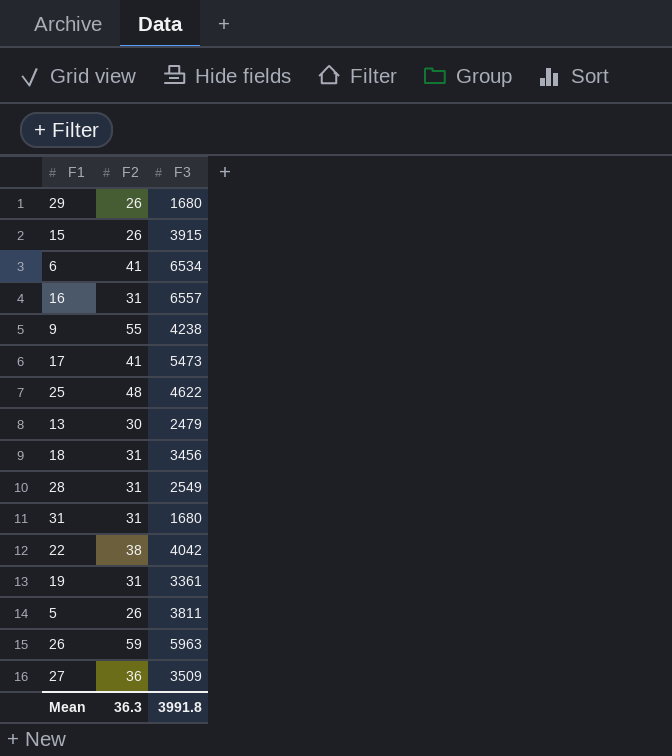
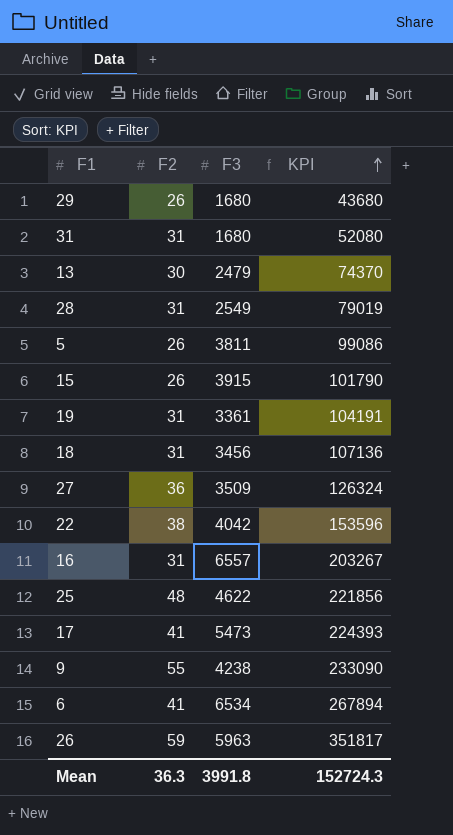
row order: none -> KPI ascending
column KPI | formula: none -> [F2] * [F3]

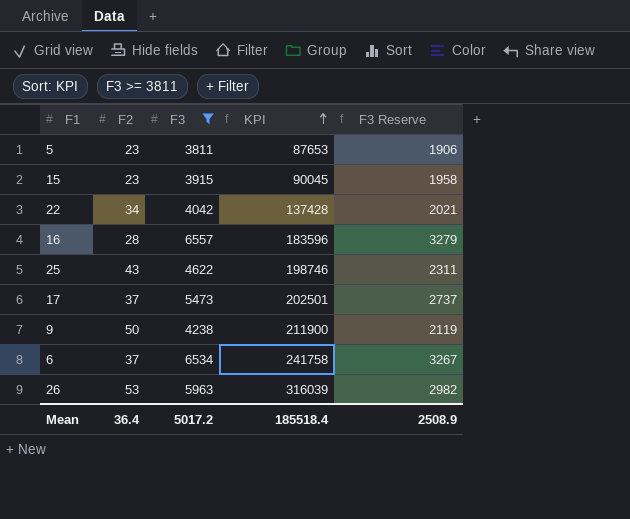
filter: none -> F3 >= 3811
column F3 Reserve | formula: none -> [F3] * 0.5
5 | F2: 26 -> 23
5 | KPI: 99086 -> 87653
15 | F2: 26 -> 23
15 | KPI: 101790 -> 90045
22 | F2: 38 -> 34
22 | KPI: 153596 -> 137428
16 | F2: 31 -> 28
16 | KPI: 203267 -> 183596
25 | F2: 48 -> 43
25 | KPI: 221856 -> 198746
17 | F2: 41 -> 37
17 | KPI: 224393 -> 202501
9 | F2: 55 -> 50
9 | KPI: 233090 -> 211900
6 | F2: 41 -> 37
6 | KPI: 267894 -> 241758
26 | F2: 59 -> 53
26 | KPI: 351817 -> 316039
Mean | F2: 36.3 -> 36.4
Mean | F3: 3991.8 -> 5017.2
Mean | KPI: 152724.3 -> 185518.4

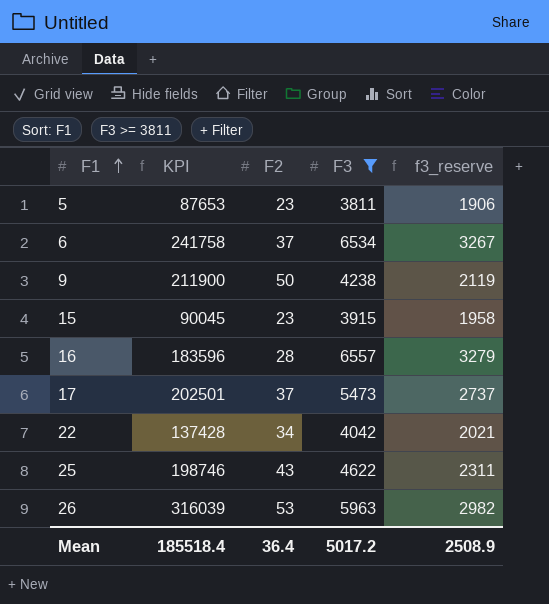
row order: KPI ascending -> F1 ascending
column KPI | position: 4 -> 2
column name: F3 Reserve -> f3_reserve

